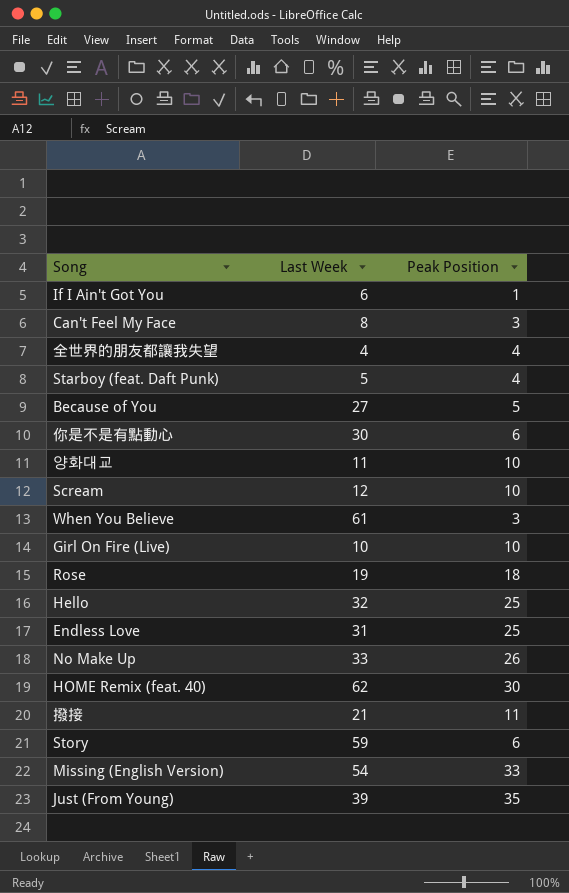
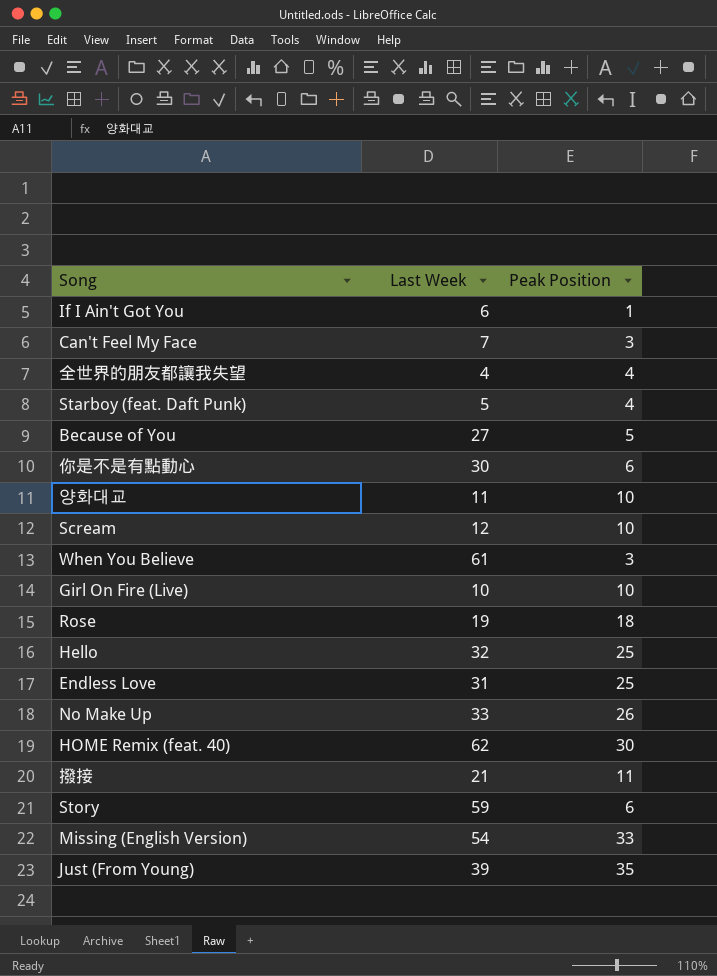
Can't Feel My Face | Last Week: 8 -> 7

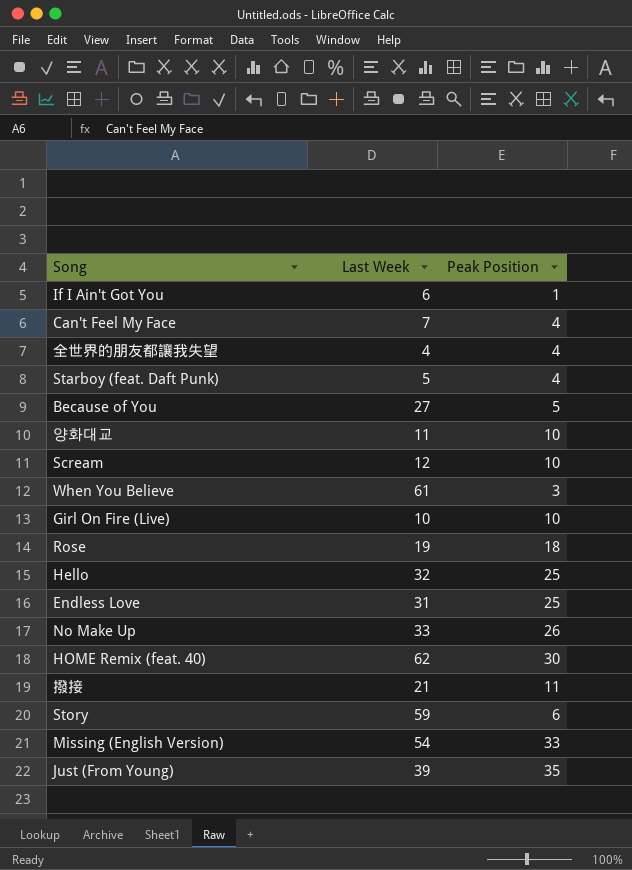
row 你是不是有點動心: 30 | 6 -> none
Can't Feel My Face | Peak Position: 3 -> 4

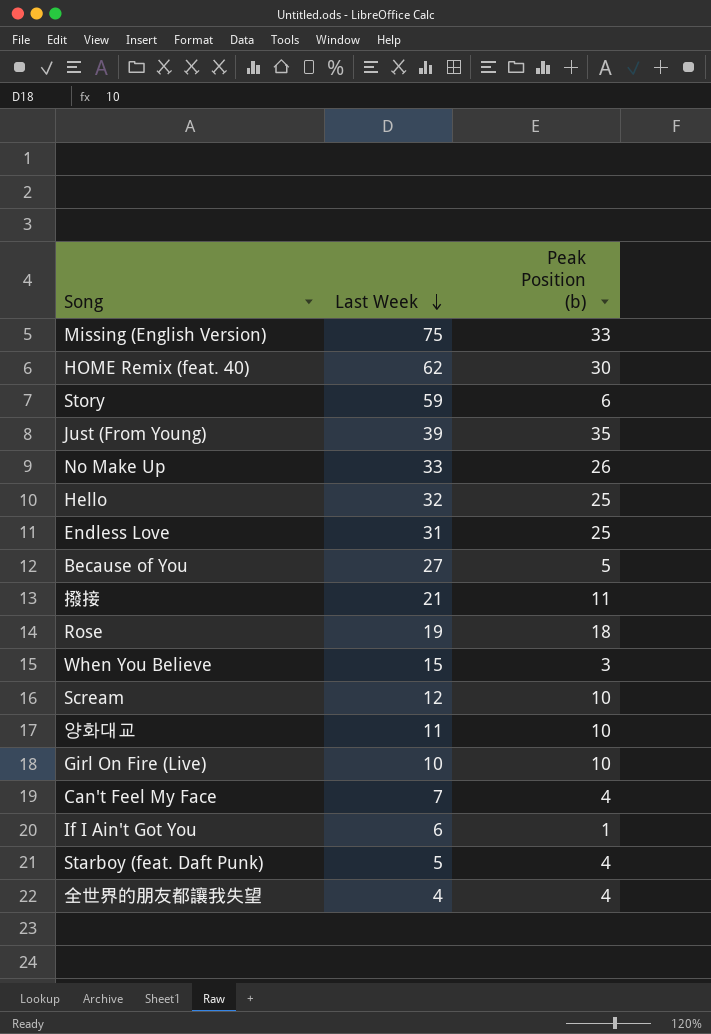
row order: none -> Last Week descending
column name: Peak Position -> Peak Position (b)
Missing (English Version) | Last Week: 54 -> 75
When You Believe | Last Week: 61 -> 15

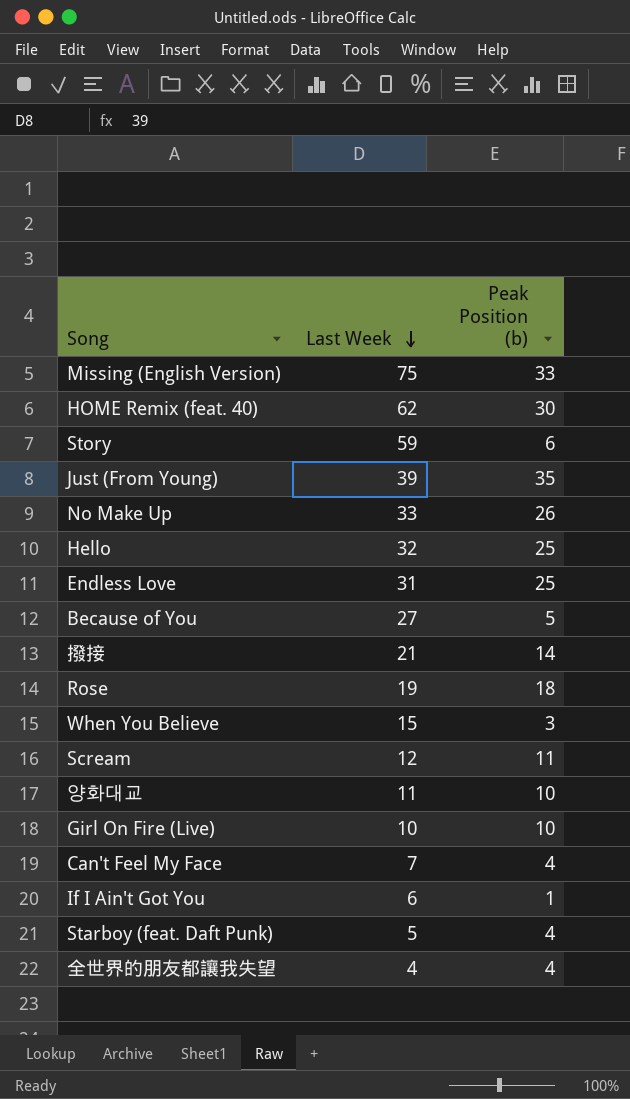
撥接 | Peak Position (b): 11 -> 14
Scream | Peak Position (b): 10 -> 11

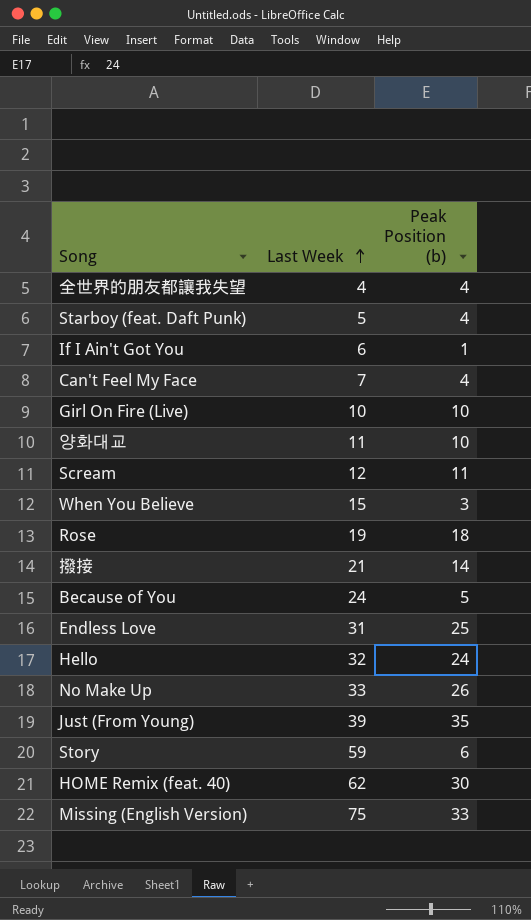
row order: Last Week descending -> Last Week ascending
Because of You | Last Week: 27 -> 24
Hello | Peak Position (b): 25 -> 24

